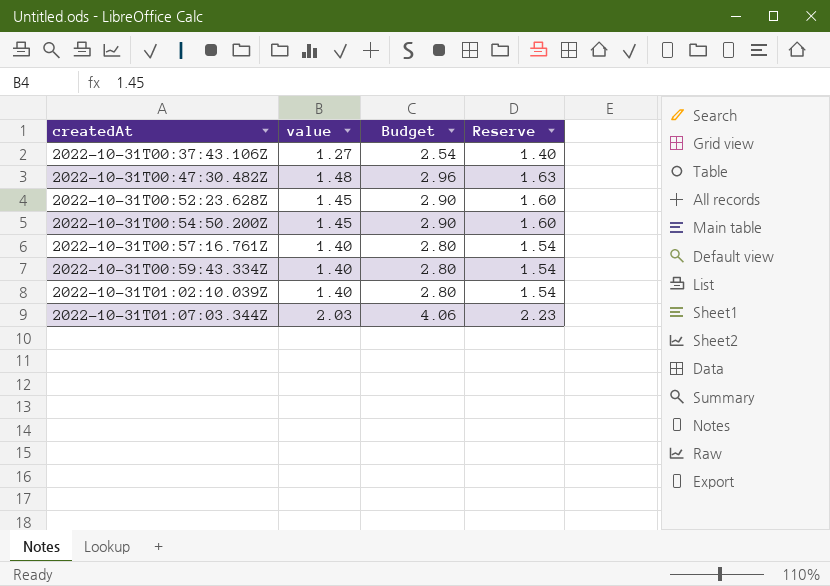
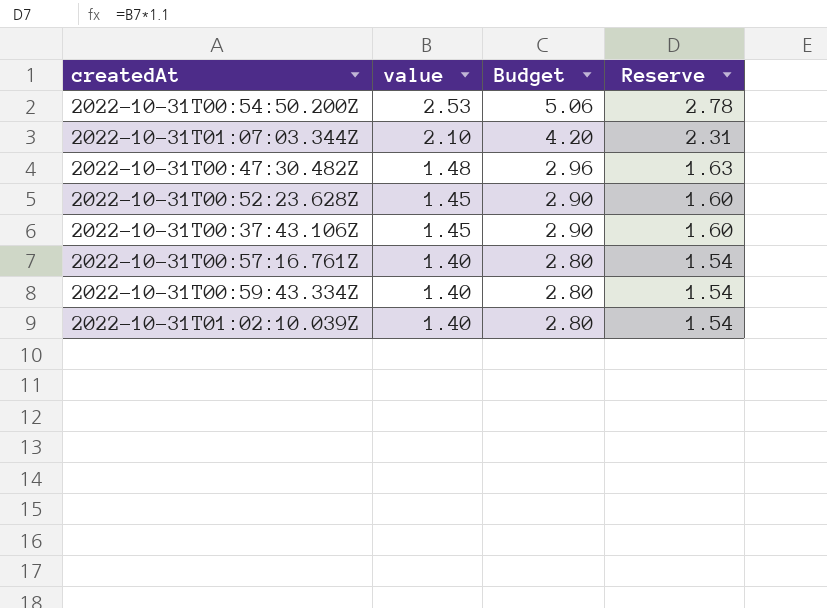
row order: createdAt ascending -> value descending
2022-10-31T00:54:50.200Z | value: 1.45 -> 2.53
2022-10-31T00:54:50.200Z | Budget: 2.90 -> 5.06
2022-10-31T00:54:50.200Z | Reserve: 1.60 -> 2.78
2022-10-31T01:07:03.344Z | value: 2.03 -> 2.10
2022-10-31T01:07:03.344Z | Budget: 4.06 -> 4.20
2022-10-31T01:07:03.344Z | Reserve: 2.23 -> 2.31
2022-10-31T00:37:43.106Z | value: 1.27 -> 1.45
2022-10-31T00:37:43.106Z | Budget: 2.54 -> 2.90
2022-10-31T00:37:43.106Z | Reserve: 1.40 -> 1.60

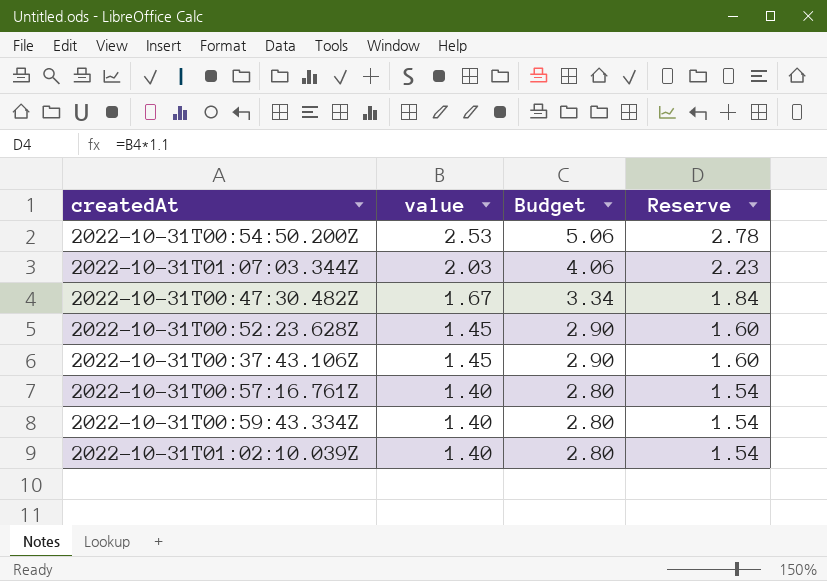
2022-10-31T01:07:03.344Z | value: 2.10 -> 2.03
2022-10-31T01:07:03.344Z | Budget: 4.20 -> 4.06
2022-10-31T01:07:03.344Z | Reserve: 2.31 -> 2.23
2022-10-31T00:47:30.482Z | value: 1.48 -> 1.67
2022-10-31T00:47:30.482Z | Budget: 2.96 -> 3.34
2022-10-31T00:47:30.482Z | Reserve: 1.63 -> 1.84

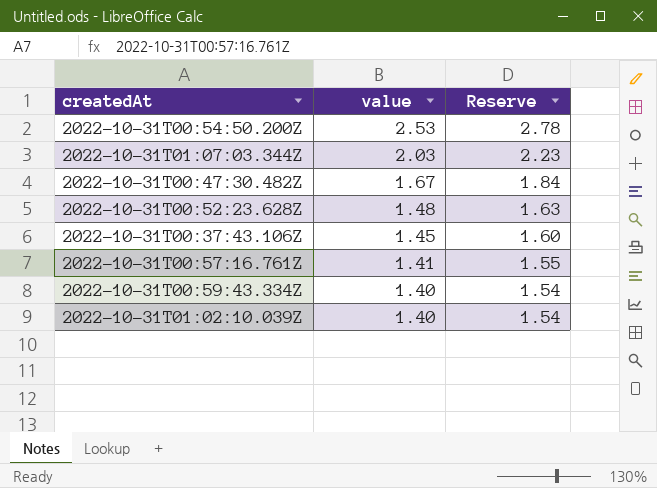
column Budget | formula: [value] * 2 -> none
2022-10-31T00:52:23.628Z | value: 1.45 -> 1.48
2022-10-31T00:52:23.628Z | Reserve: 1.60 -> 1.63
2022-10-31T00:57:16.761Z | value: 1.40 -> 1.41
2022-10-31T00:57:16.761Z | Reserve: 1.54 -> 1.55

